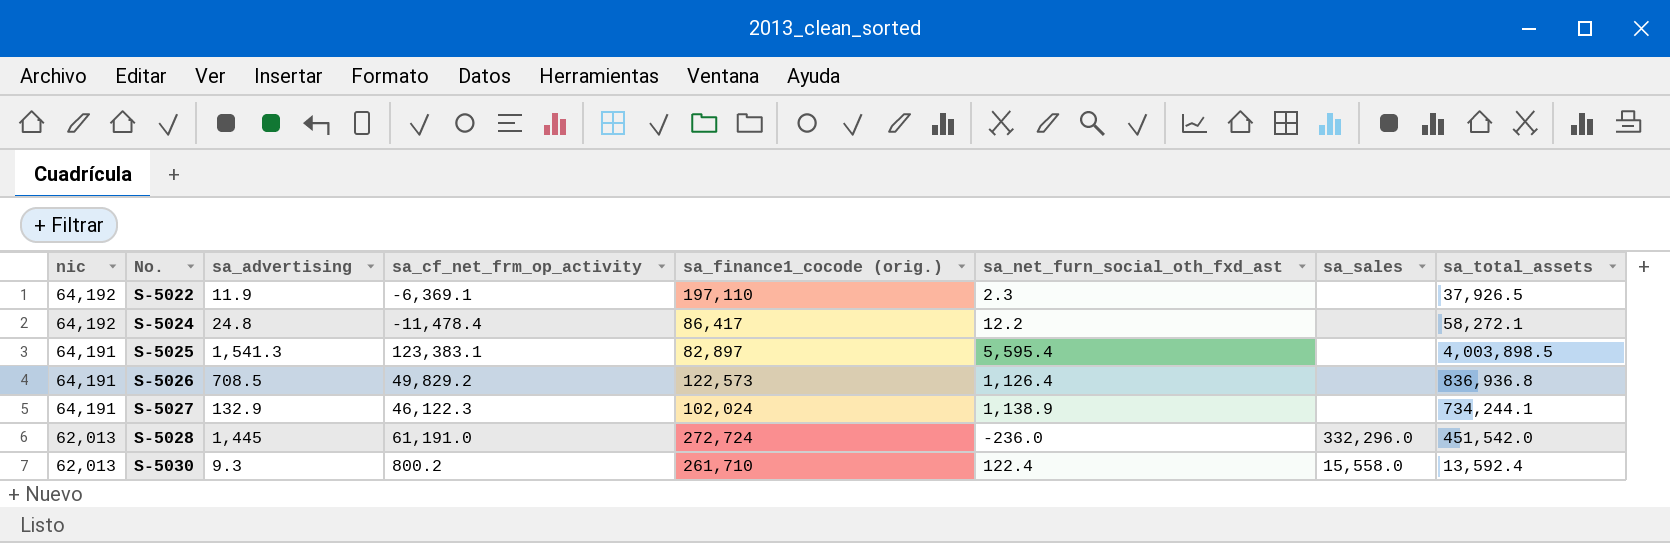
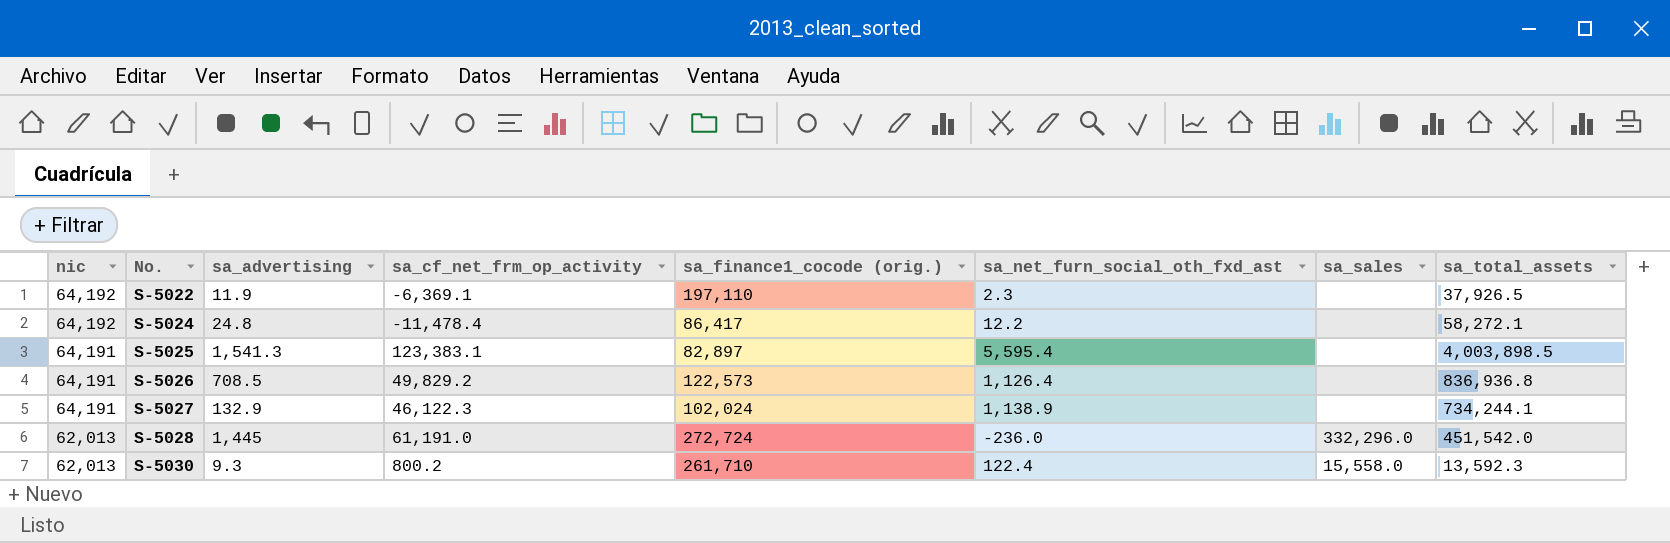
S-5030 | sa_total_assets: 13,592.4 -> 13,592.3

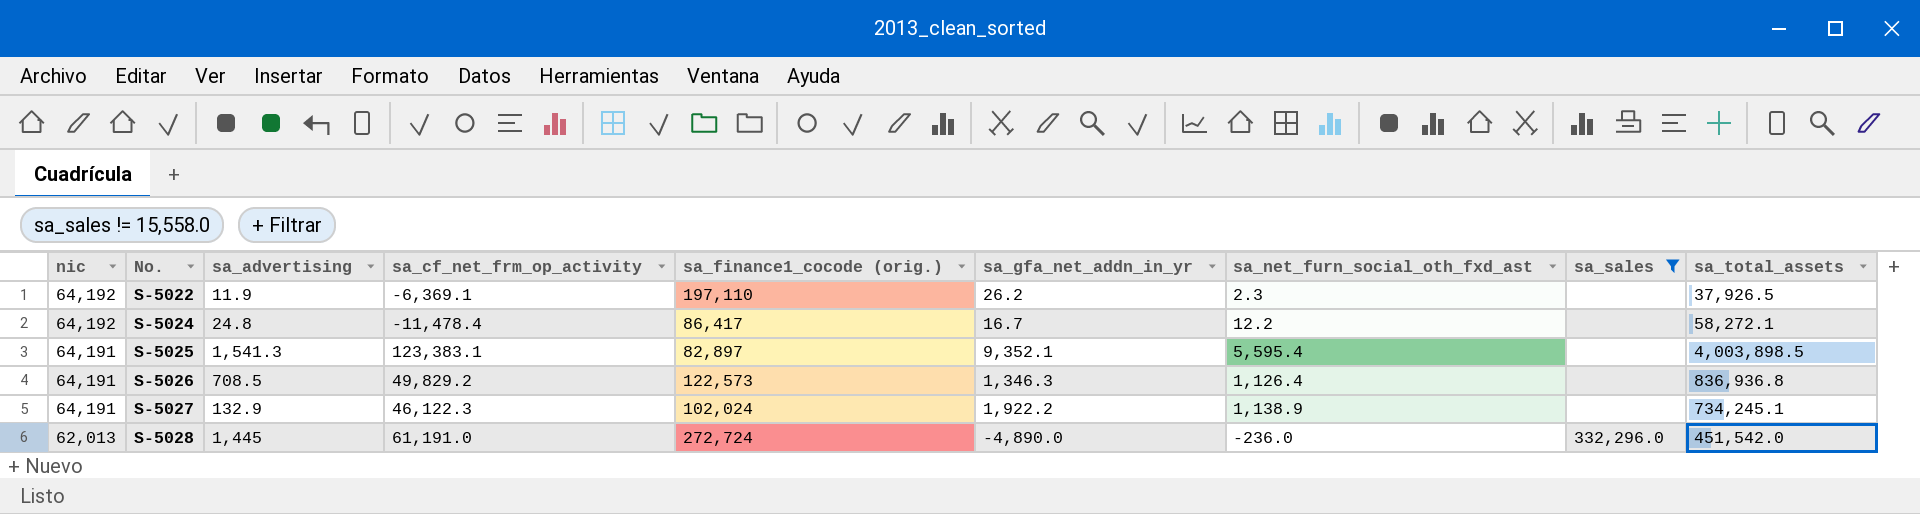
filter: none -> sa_sales != 15,558.0
column sa_gfa_net_addn_in_yr | position: none -> 6
S-5027 | sa_total_assets: 734,244.1 -> 734,245.1

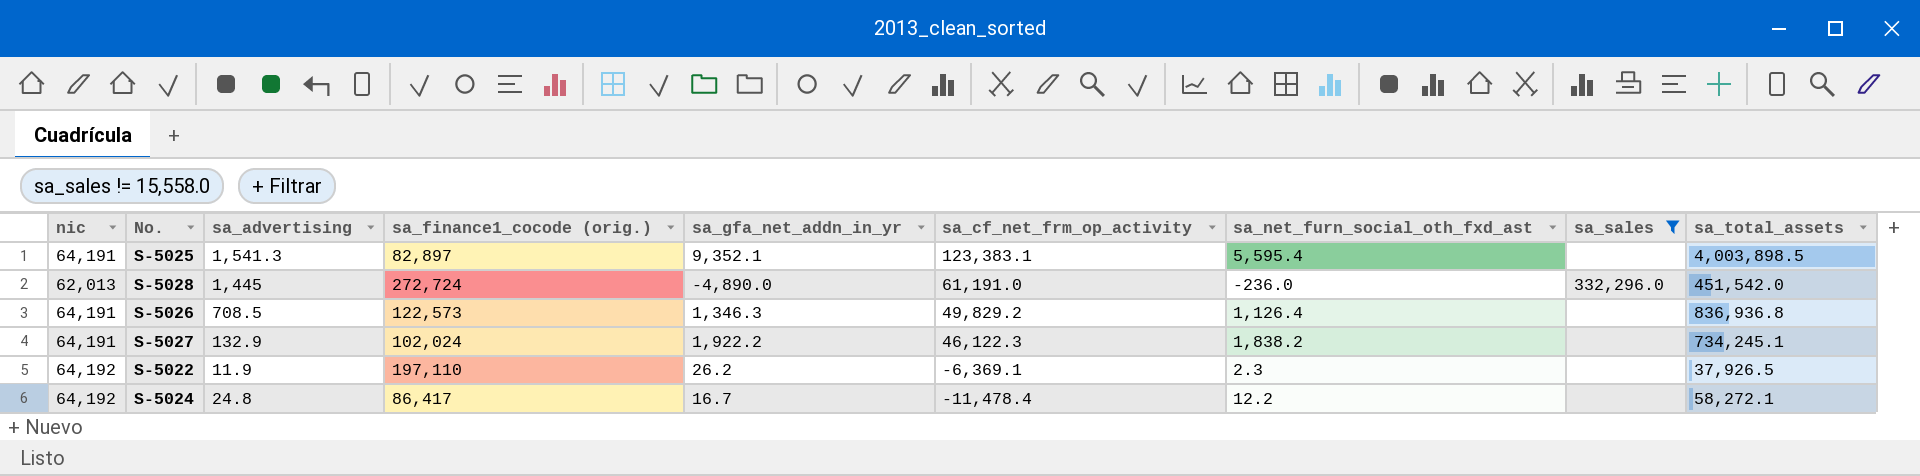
row order: nic descending -> sa_cf_net_frm_op_activity descending
column sa_cf_net_frm_op_activity | position: 4 -> 6
S-5027 | sa_net_furn_social_oth_fxd_ast: 1,138.9 -> 1,838.2

